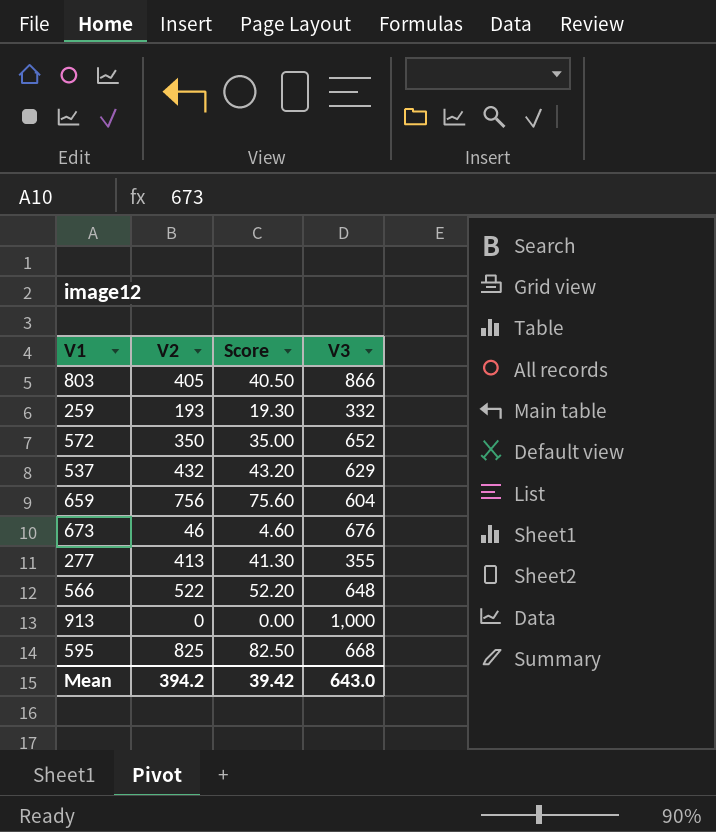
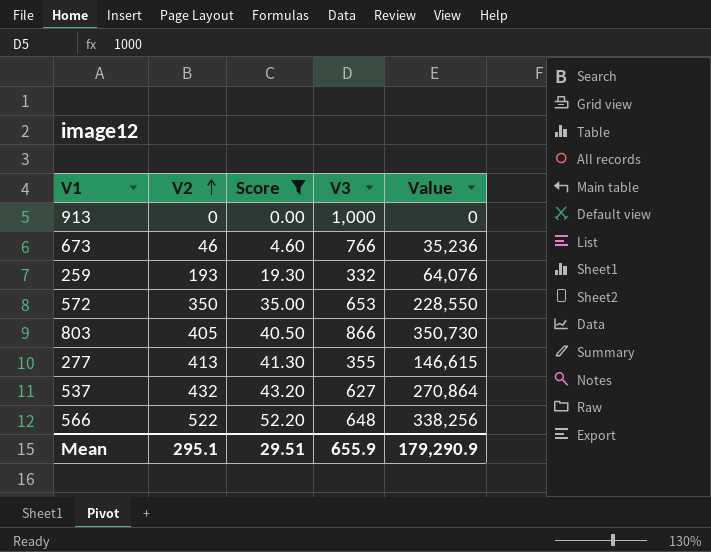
filter: none -> Score <= 52.20
row order: none -> V2 ascending
column Value | formula: none -> [V2] * [V3]
673 | V3: 676 -> 766
572 | V3: 652 -> 653
537 | V3: 629 -> 627
Mean | V2: 394.2 -> 295.1
Mean | Score: 39.42 -> 29.51
Mean | V3: 643.0 -> 655.9

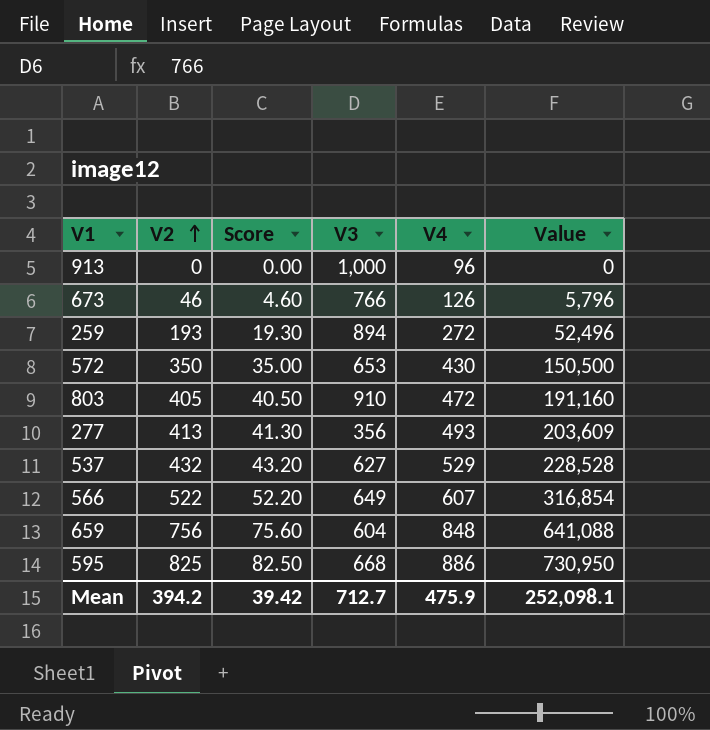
filter: Score <= 52.20 -> none
column V4 | position: none -> 5
column Value | formula: [V2] * [V3] -> [V2] * [V4]
259 | V3: 332 -> 894
803 | V3: 866 -> 910
277 | V3: 355 -> 356
566 | V3: 648 -> 649
Mean | V2: 295.1 -> 394.2
Mean | Score: 29.51 -> 39.42
Mean | V3: 655.9 -> 712.7
Mean | Value: 179,290.9 -> 252,098.1

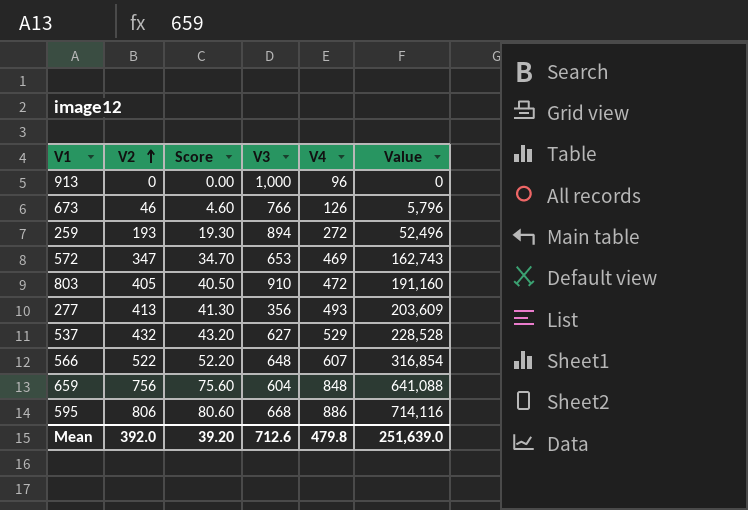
572 | V2: 350 -> 347
572 | Score: 35.00 -> 34.70
572 | V4: 430 -> 469
572 | Value: 150,500 -> 162,743
566 | V3: 649 -> 648
595 | V2: 825 -> 806
595 | Score: 82.50 -> 80.60
595 | Value: 730,950 -> 714,116
Mean | V2: 394.2 -> 392.0
Mean | Score: 39.42 -> 39.20
Mean | V3: 712.7 -> 712.6
Mean | V4: 475.9 -> 479.8
Mean | Value: 252,098.1 -> 251,639.0

